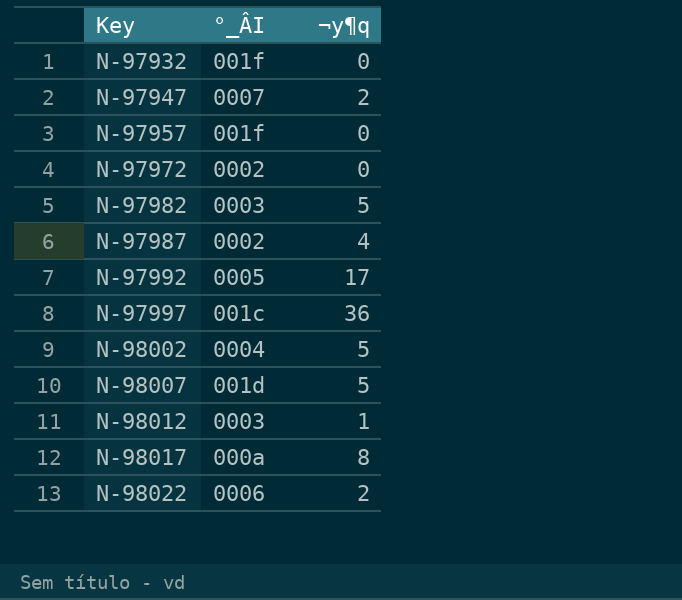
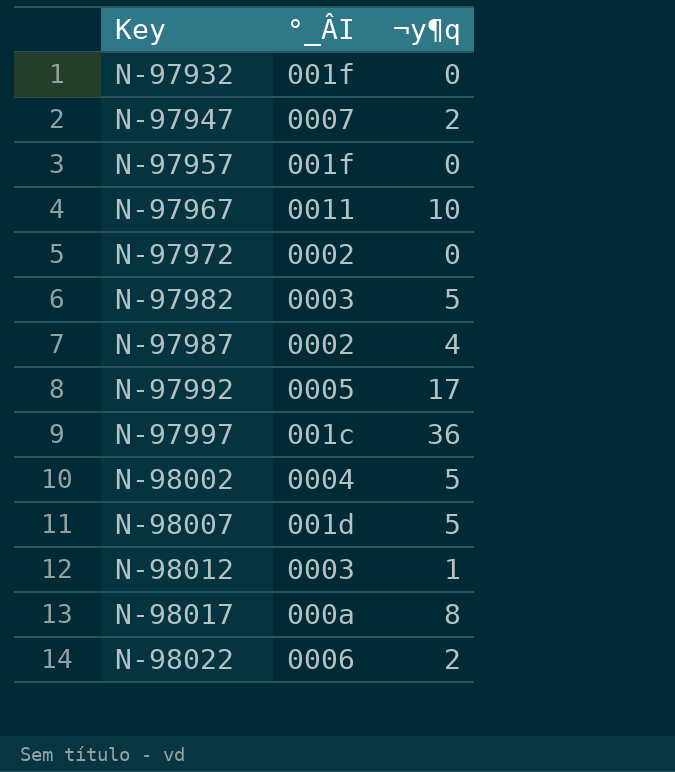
row N-97967: none -> 0011 | 10

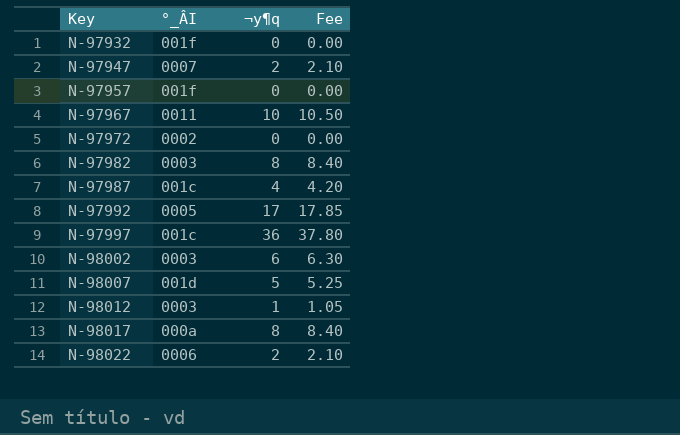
column Fee | formula: none -> [¬y¶q] * 1.05
N-97982 | ¬y¶q: 5 -> 8
N-97987 | °_ÂI: 0002 -> 001c
N-98002 | °_ÂI: 0004 -> 0003
N-98002 | ¬y¶q: 5 -> 6

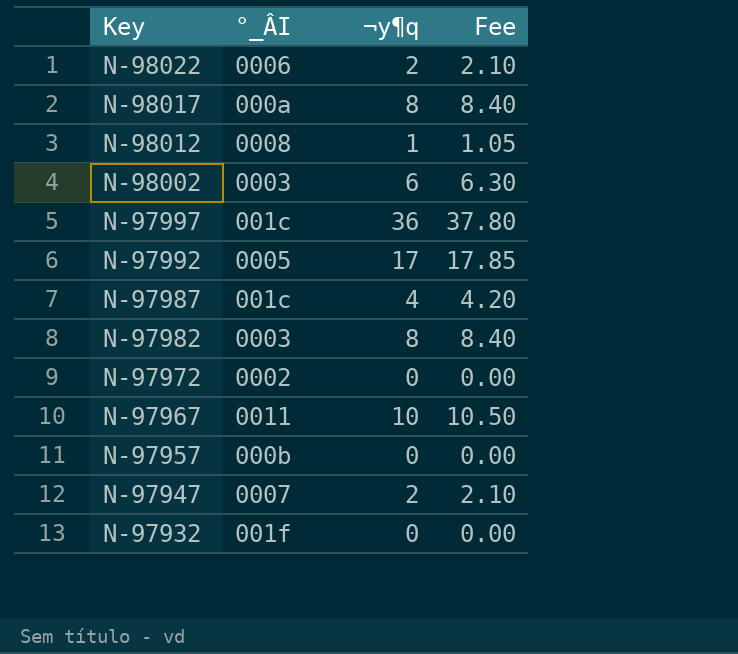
row order: Key ascending -> Key descending
row N-98007: 001d | 5 | 5.25 -> none
N-98012 | °_ÂI: 0003 -> 0008
N-97957 | °_ÂI: 001f -> 000b

